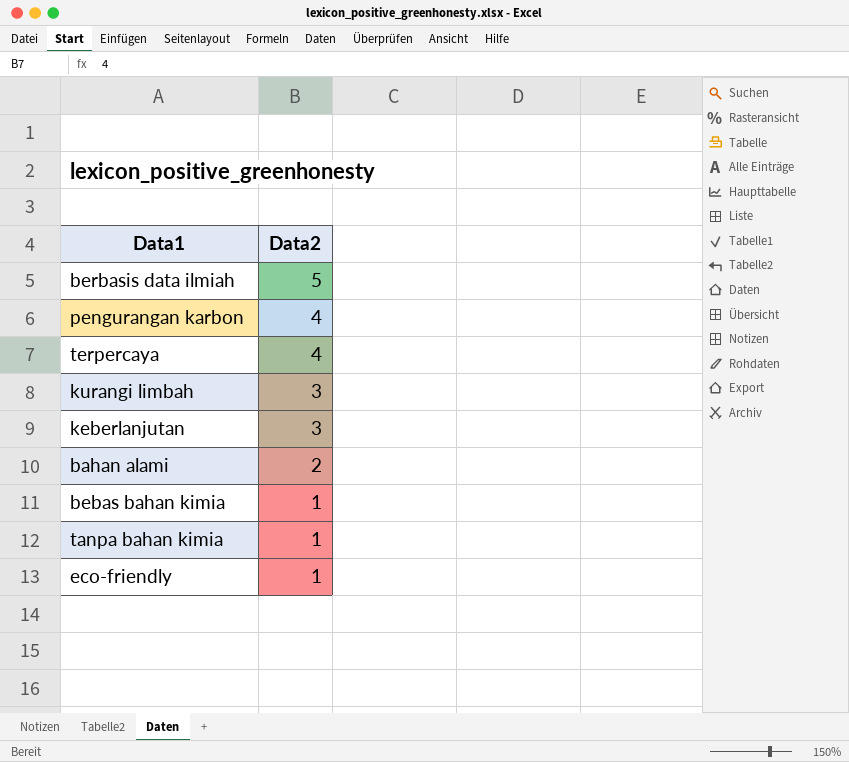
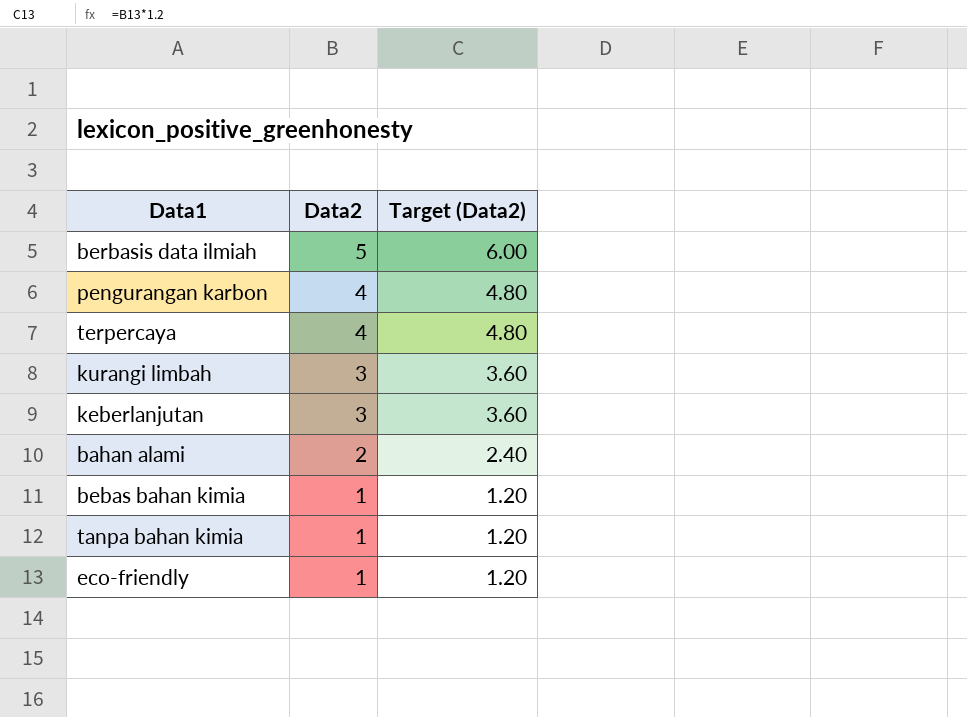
column Target (Data2) | formula: none -> [Data2] * 1.2

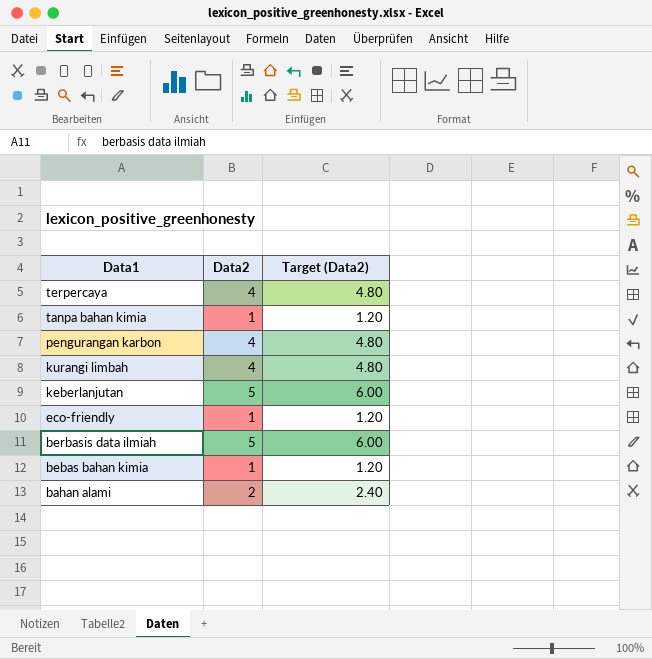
row order: Data2 descending -> Data1 descending
kurangi limbah | Data2: 3 -> 4
kurangi limbah | Target (Data2): 3.60 -> 4.80
keberlanjutan | Data2: 3 -> 5
keberlanjutan | Target (Data2): 3.60 -> 6.00

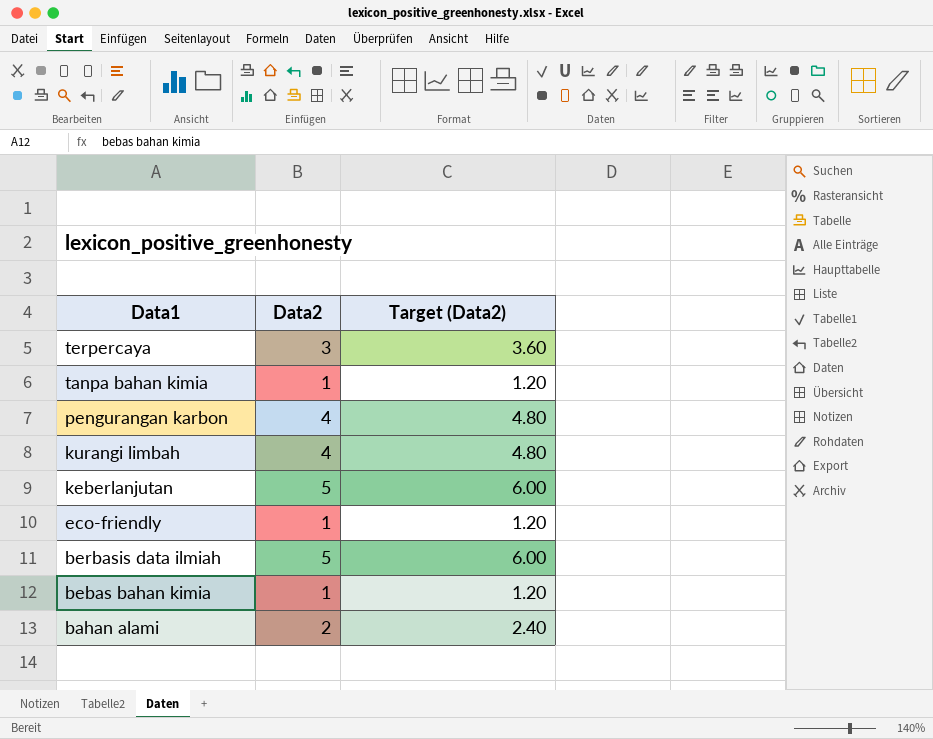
terpercaya | Data2: 4 -> 3
terpercaya | Target (Data2): 4.80 -> 3.60

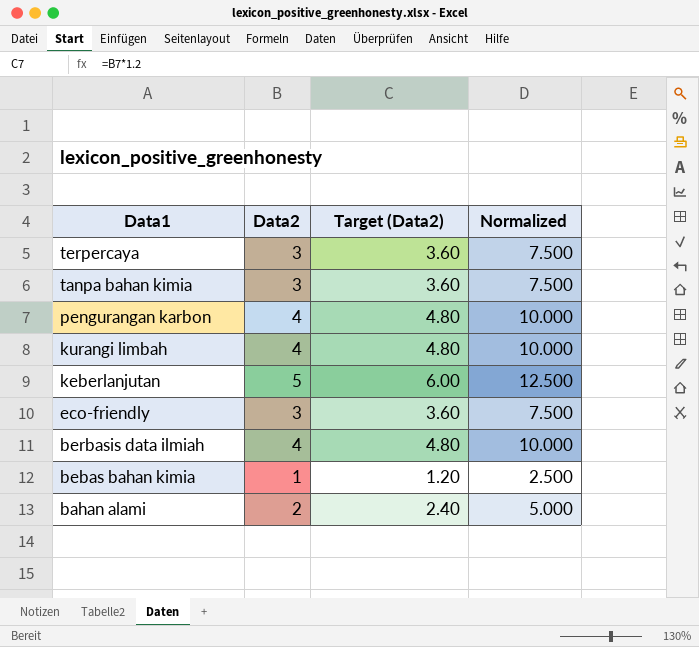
column Normalized | formula: none -> [Data2] * 2.5
tanpa bahan kimia | Data2: 1 -> 3
tanpa bahan kimia | Target (Data2): 1.20 -> 3.60
eco-friendly | Data2: 1 -> 3
eco-friendly | Target (Data2): 1.20 -> 3.60
berbasis data ilmiah | Data2: 5 -> 4
berbasis data ilmiah | Target (Data2): 6.00 -> 4.80

